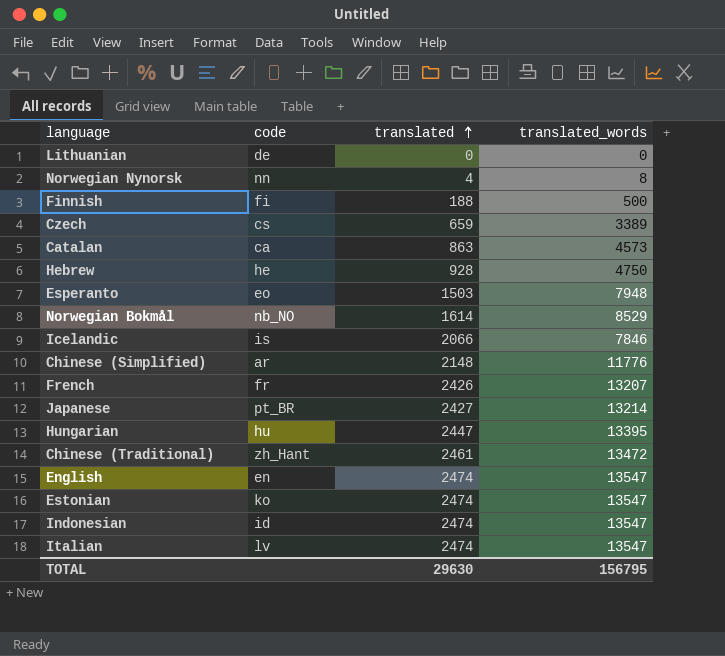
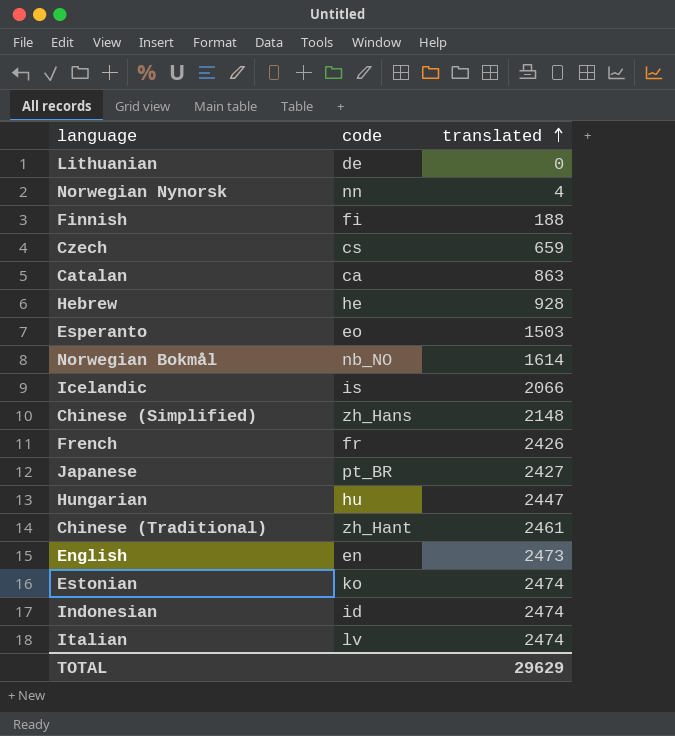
column translated_words | position: 4 -> none
Chinese (Simplified) | code: ar -> zh_Hans
English | translated: 2474 -> 2473
TOTAL | translated: 29630 -> 29629

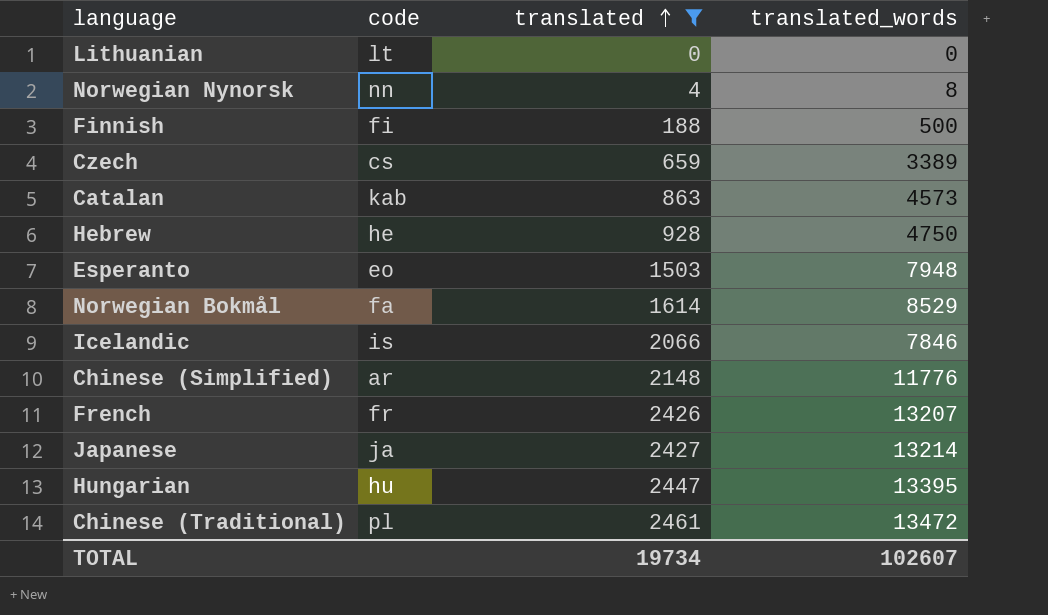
filter: none -> translated <= 2461
column translated_words | position: none -> 4
Lithuanian | code: de -> lt
Catalan | code: ca -> kab
Norwegian Bokmål | code: nb_NO -> fa
Chinese (Simplified) | code: zh_Hans -> ar
Japanese | code: pt_BR -> ja
Chinese (Traditional) | code: zh_Hant -> pl
TOTAL | translated: 29629 -> 19734

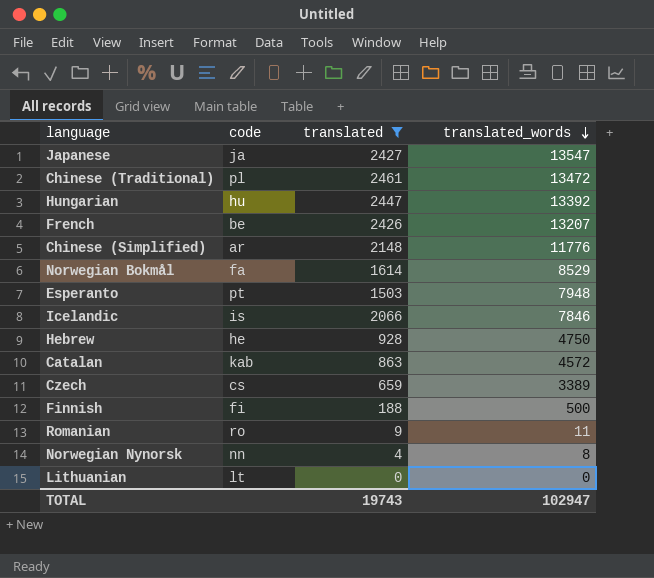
row order: translated ascending -> translated_words descending
Japanese | translated_words: 13214 -> 13547
Hungarian | translated_words: 13395 -> 13392
French | code: fr -> be
Esperanto | code: eo -> pt
Catalan | translated_words: 4573 -> 4572
row Romanian: none -> ro | 9 | 11
TOTAL | translated: 19734 -> 19743
TOTAL | translated_words: 102607 -> 102947

